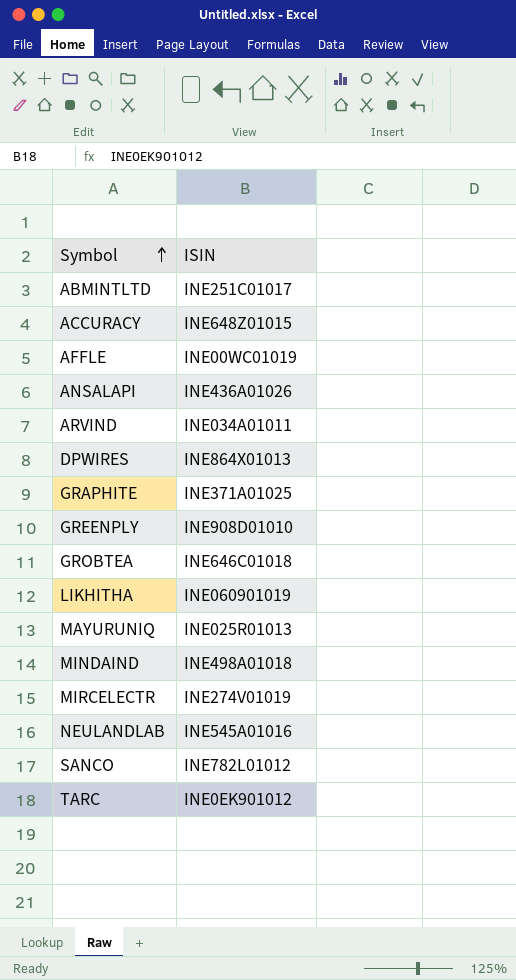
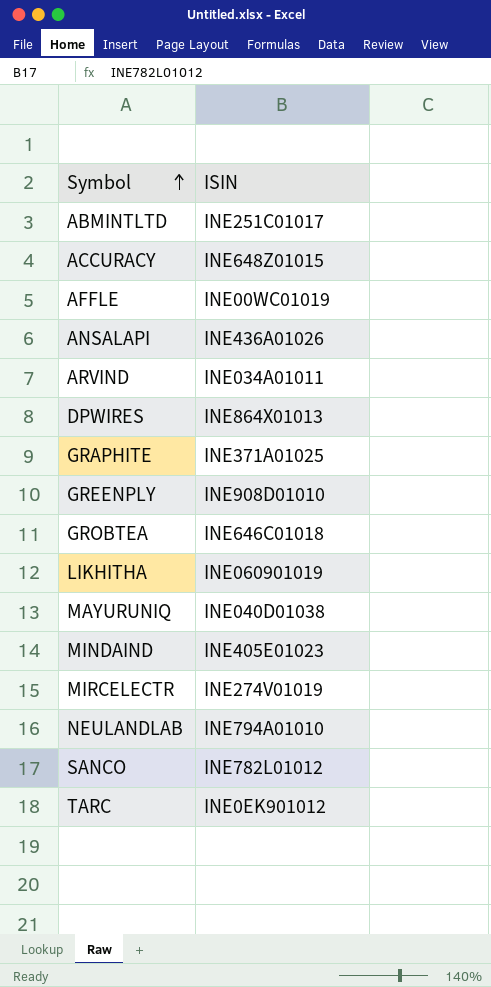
MAYURUNIQ | ISIN: INE025R01013 -> INE040D01038
MINDAIND | ISIN: INE498A01018 -> INE405E01023
NEULANDLAB | ISIN: INE545A01016 -> INE794A01010

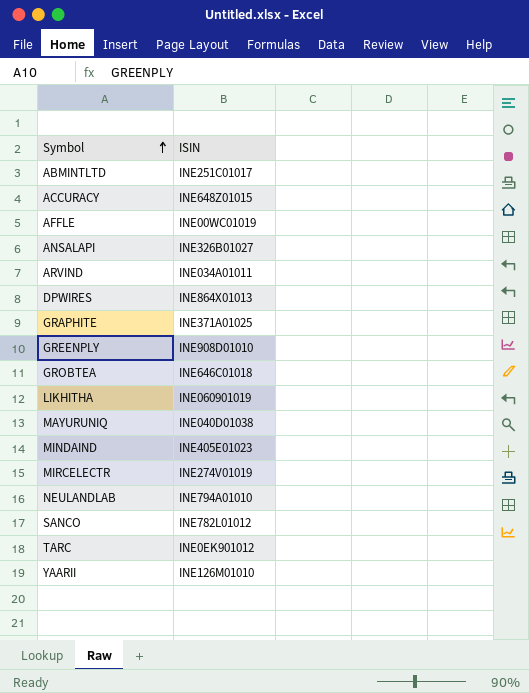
ANSALAPI | ISIN: INE436A01026 -> INE326B01027
row YAARII: none -> INE126M01010

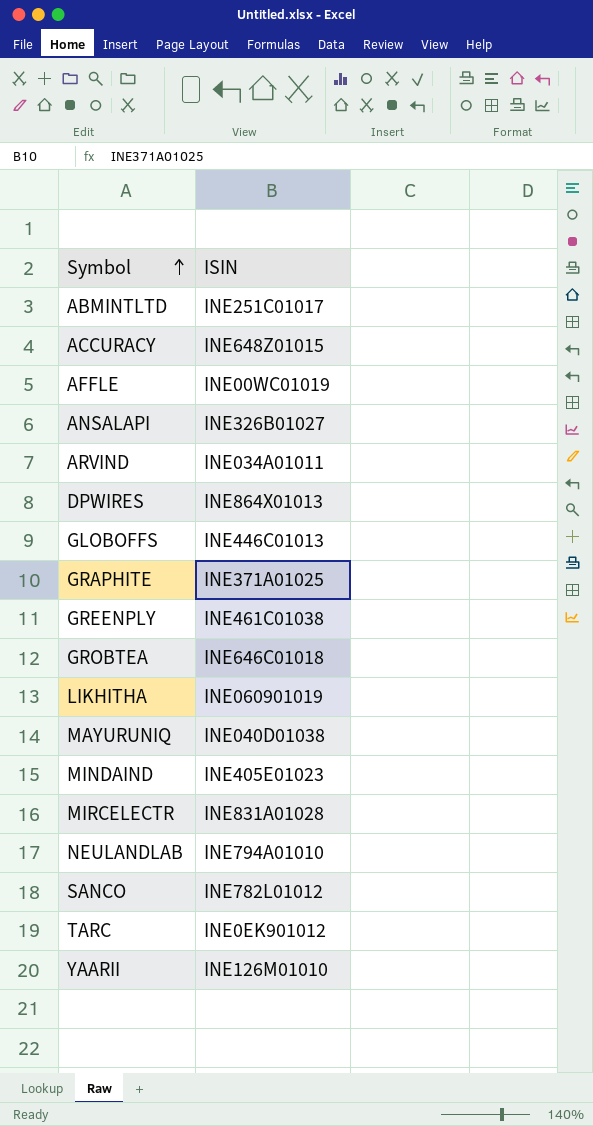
row GLOBOFFS: none -> INE446C01013
GREENPLY | ISIN: INE908D01010 -> INE461C01038
MIRCELECTR | ISIN: INE274V01019 -> INE831A01028

